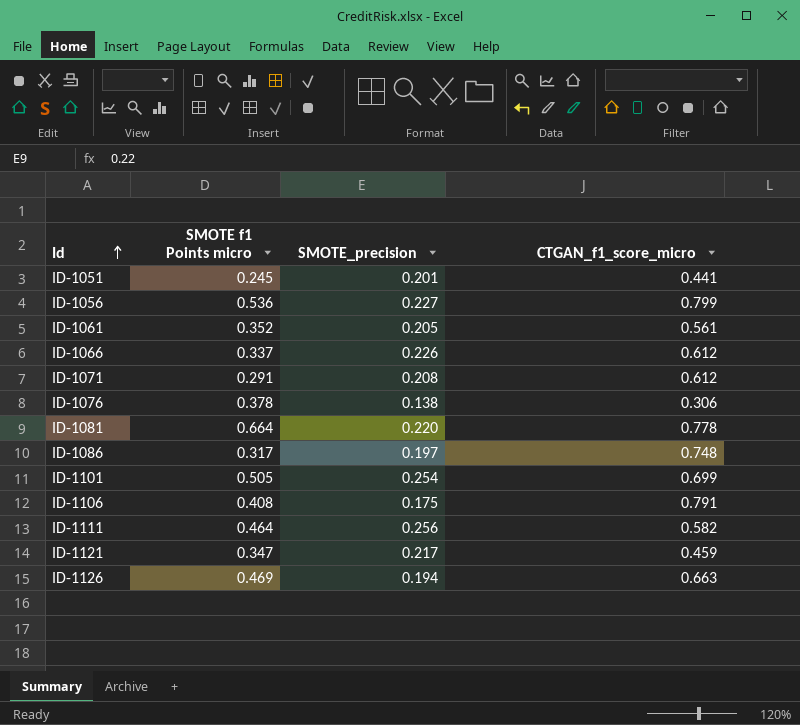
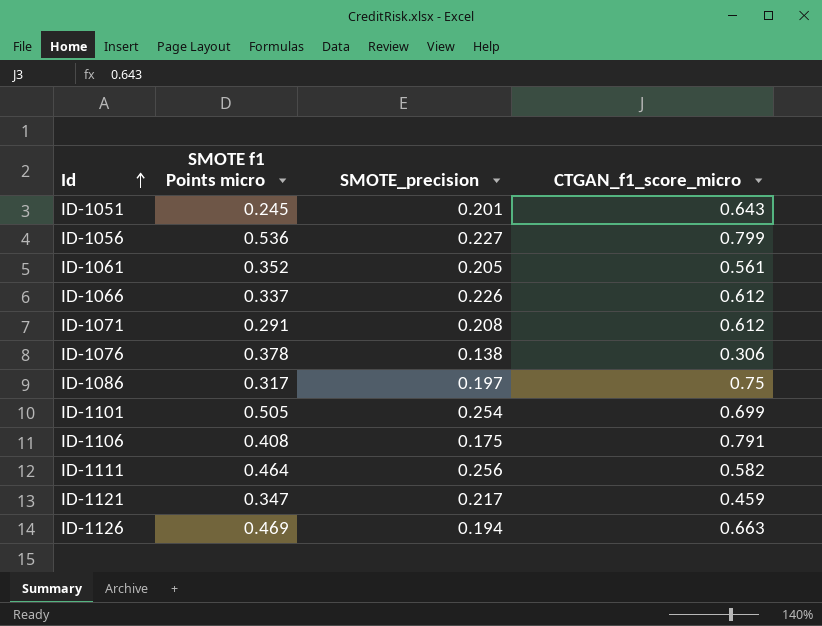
row ID-1081: 0.664 | 0.220 | 0.778 -> none
ID-1051 | CTGAN_f1_score_micro: 0.441 -> 0.643
ID-1086 | CTGAN_f1_score_micro: 0.748 -> 0.75

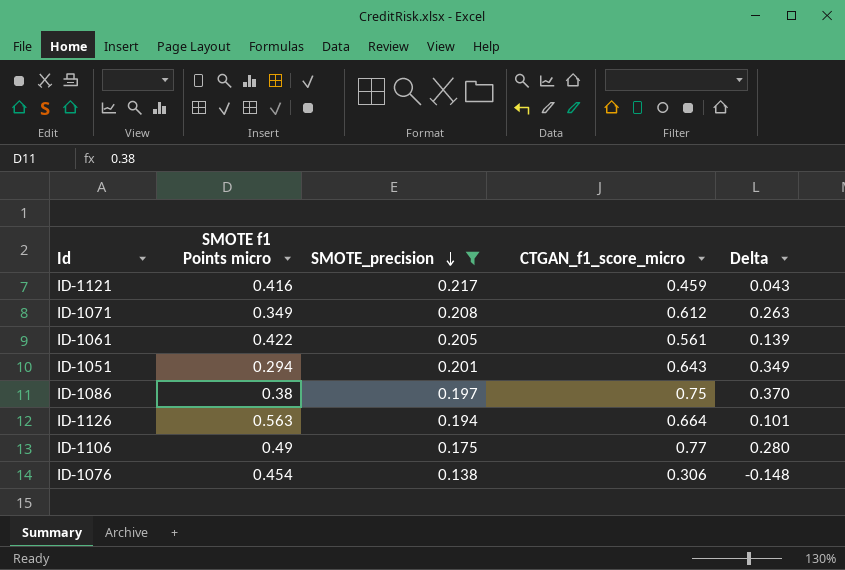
filter: none -> SMOTE_precision <= 0.217
row order: Id ascending -> SMOTE_precision descending
column Delta | formula: none -> [CTGAN_f1_score_micro] - [SMOTE f1 Points micro]
ID-1121 | SMOTE f1 Points micro: 0.347 -> 0.416
ID-1071 | SMOTE f1 Points micro: 0.291 -> 0.349
ID-1061 | SMOTE f1 Points micro: 0.352 -> 0.422
ID-1051 | SMOTE f1 Points micro: 0.245 -> 0.294
ID-1086 | SMOTE f1 Points micro: 0.317 -> 0.38
ID-1126 | SMOTE f1 Points micro: 0.469 -> 0.563
ID-1126 | CTGAN_f1_score_micro: 0.663 -> 0.664
ID-1106 | SMOTE f1 Points micro: 0.408 -> 0.49
ID-1106 | CTGAN_f1_score_micro: 0.791 -> 0.77
ID-1076 | SMOTE f1 Points micro: 0.378 -> 0.454

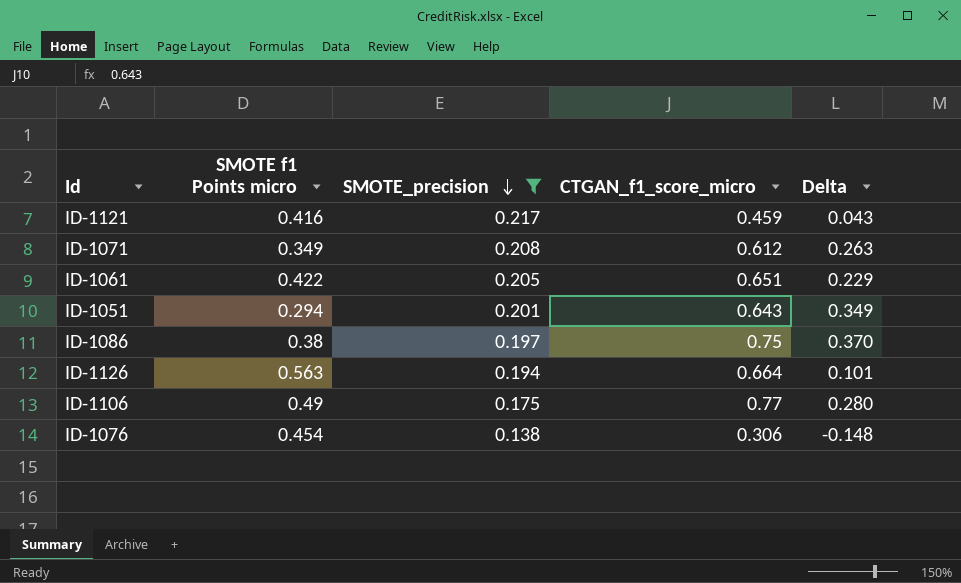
ID-1061 | CTGAN_f1_score_micro: 0.561 -> 0.651
ID-1061 | Delta: 0.139 -> 0.229

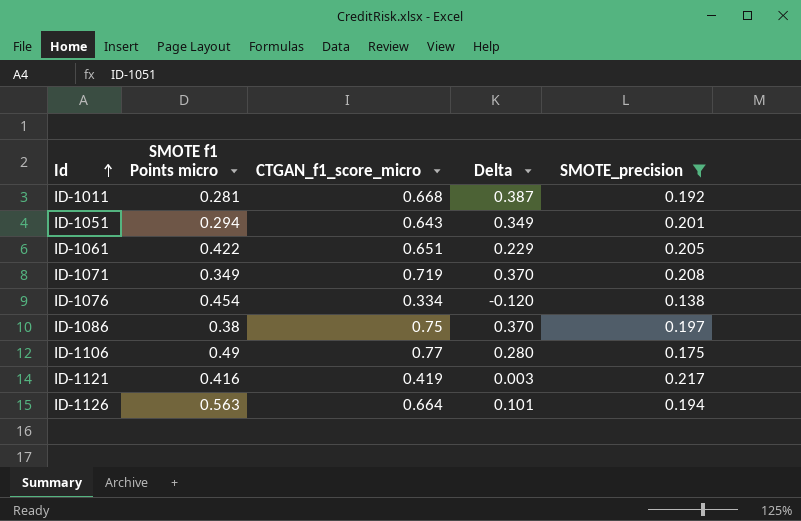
row order: SMOTE_precision descending -> Id ascending
column SMOTE_precision | position: 3 -> 5
row ID-1011: none -> 0.281 | 0.668 | 0.387 | 0.192
ID-1071 | CTGAN_f1_score_micro: 0.612 -> 0.719
ID-1071 | Delta: 0.263 -> 0.370
ID-1076 | CTGAN_f1_score_micro: 0.306 -> 0.334
ID-1076 | Delta: -0.148 -> -0.120
ID-1121 | CTGAN_f1_score_micro: 0.459 -> 0.419
ID-1121 | Delta: 0.043 -> 0.003

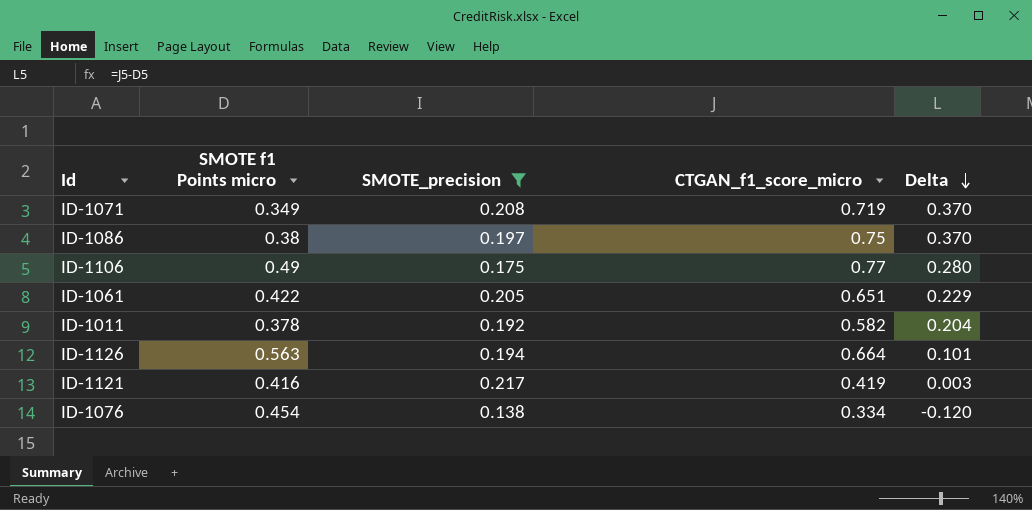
row order: Id ascending -> Delta descending
column SMOTE_precision | position: 5 -> 3
row ID-1051: 0.294 | 0.643 | 0.349 | 0.201 -> none
ID-1011 | SMOTE f1 Points micro: 0.281 -> 0.378
ID-1011 | CTGAN_f1_score_micro: 0.668 -> 0.582
ID-1011 | Delta: 0.387 -> 0.204

